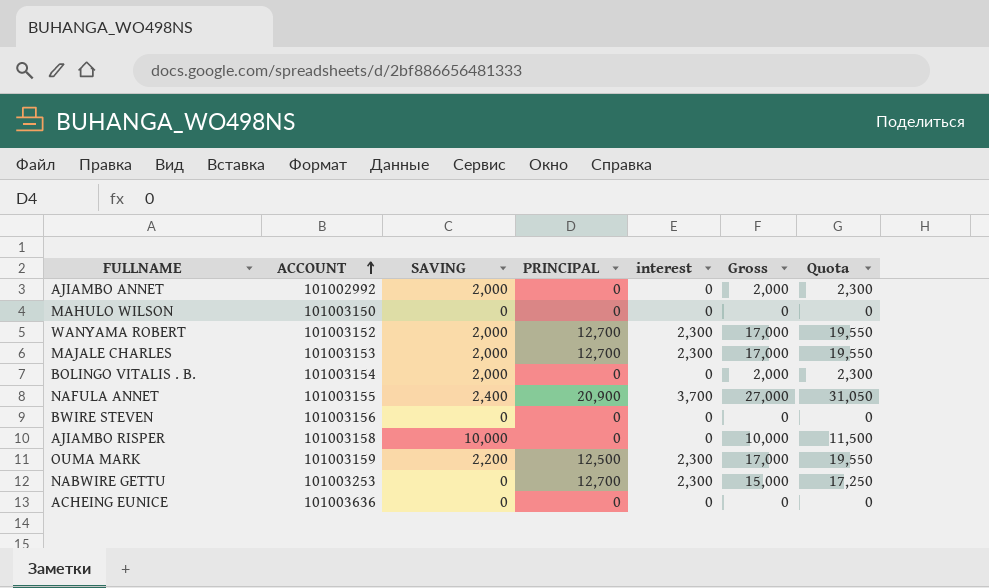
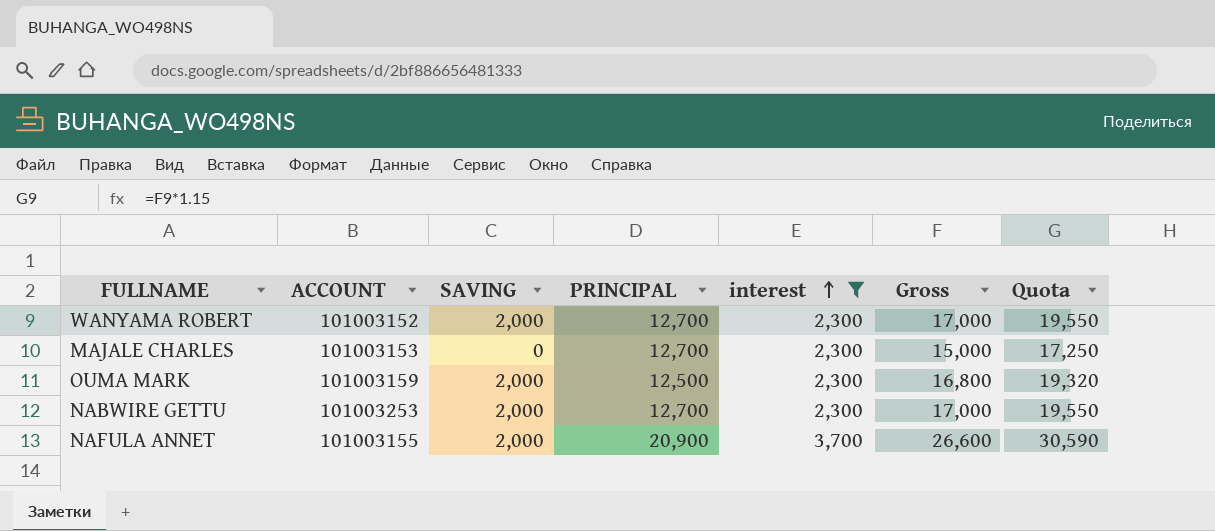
filter: none -> interest != 0
row order: ACCOUNT ascending -> interest ascending
MAJALE CHARLES | SAVING: 2,000 -> 0
MAJALE CHARLES | Gross: 17,000 -> 15,000
MAJALE CHARLES | Quota: 19,550 -> 17,250
OUMA MARK | SAVING: 2,200 -> 2,000
OUMA MARK | Gross: 17,000 -> 16,800
OUMA MARK | Quota: 19,550 -> 19,320
NABWIRE GETTU | SAVING: 0 -> 2,000
NABWIRE GETTU | Gross: 15,000 -> 17,000
NABWIRE GETTU | Quota: 17,250 -> 19,550
NAFULA ANNET | SAVING: 2,400 -> 2,000
NAFULA ANNET | Gross: 27,000 -> 26,600
NAFULA ANNET | Quota: 31,050 -> 30,590

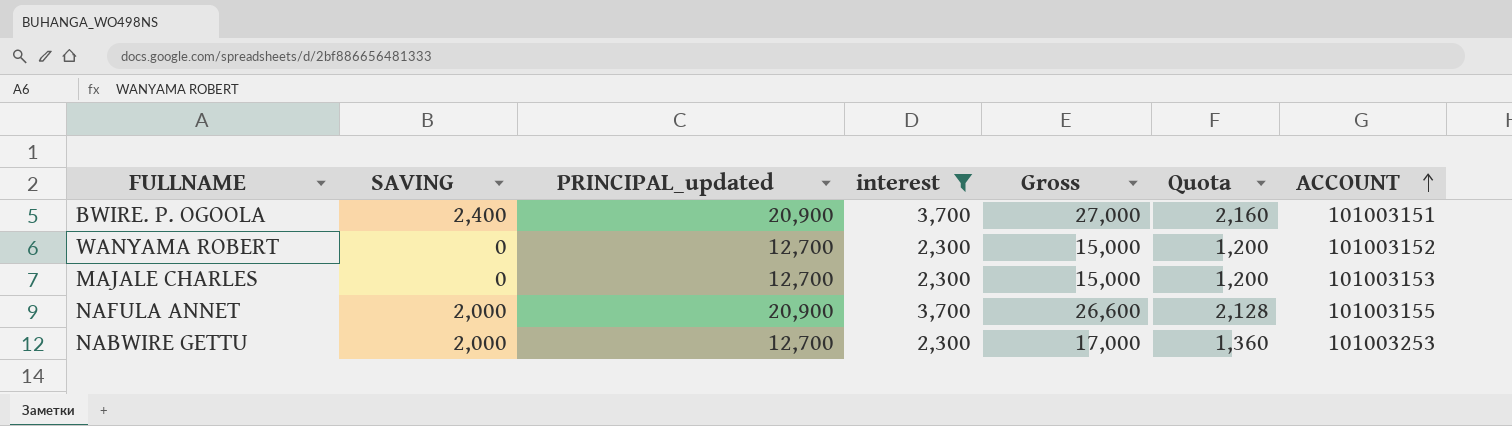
row order: interest ascending -> ACCOUNT ascending
column name: PRINCIPAL -> PRINCIPAL_updated
column Quota | formula: [Gross] * 1.15 -> [Gross] * 0.08
column ACCOUNT | position: 2 -> 7
row OUMA MARK: 101003159 | 2,000 | 12,500 | 2,300 | 16,800 | 19,320 -> none
row BWIRE. P. OGOOLA: none -> 2,400 | 20,900 | 3,700 | 27,000 | 2,160 | 101003151
WANYAMA ROBERT | SAVING: 2,000 -> 0
WANYAMA ROBERT | Gross: 17,000 -> 15,000

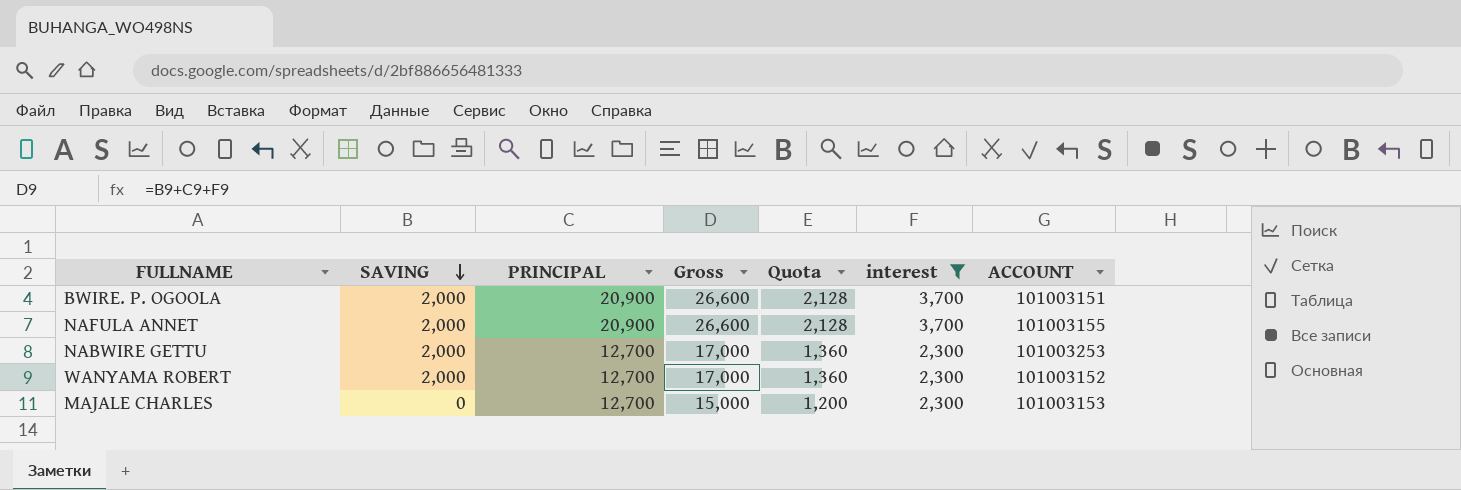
row order: ACCOUNT ascending -> SAVING descending
column name: PRINCIPAL_updated -> PRINCIPAL
column interest | position: 4 -> 6
BWIRE. P. OGOOLA | SAVING: 2,400 -> 2,000
BWIRE. P. OGOOLA | Gross: 27,000 -> 26,600
BWIRE. P. OGOOLA | Quota: 2,160 -> 2,128
WANYAMA ROBERT | SAVING: 0 -> 2,000
WANYAMA ROBERT | Gross: 15,000 -> 17,000
WANYAMA ROBERT | Quota: 1,200 -> 1,360

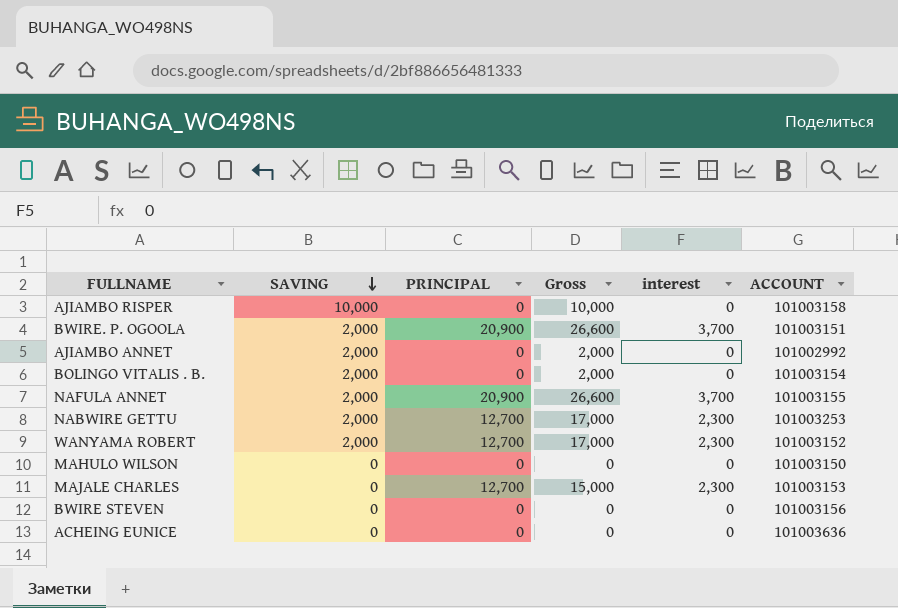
filter: interest != 0 -> none
column Quota | formula: [Gross] * 0.08 -> none

